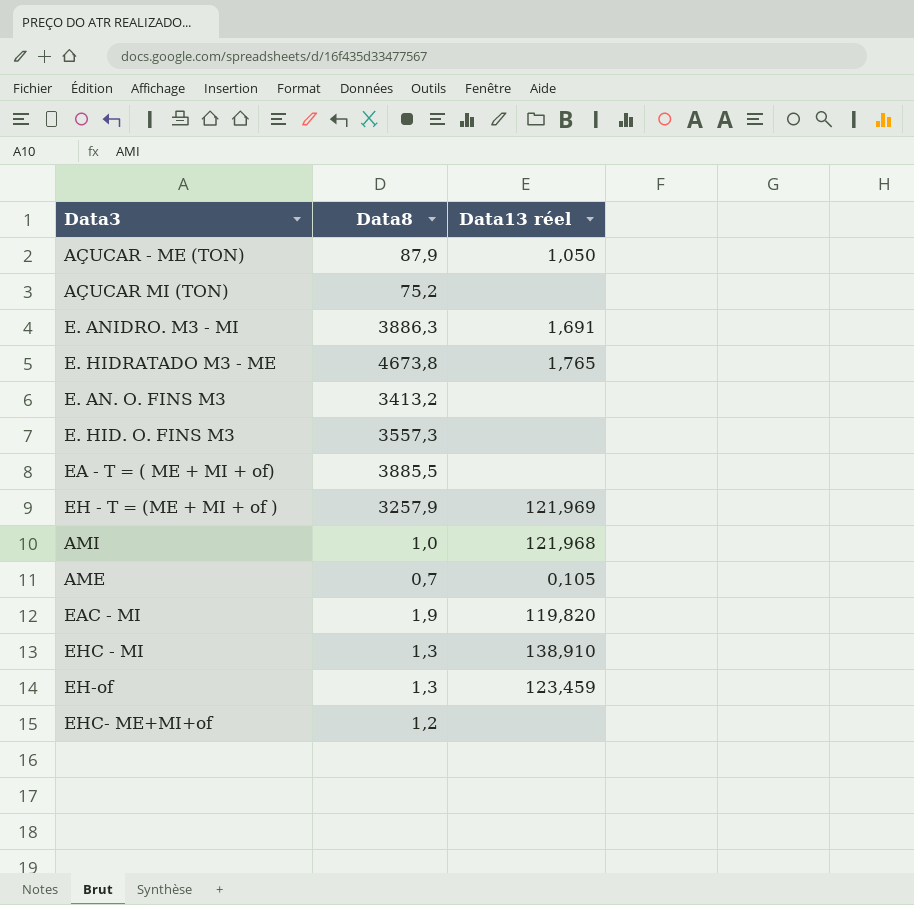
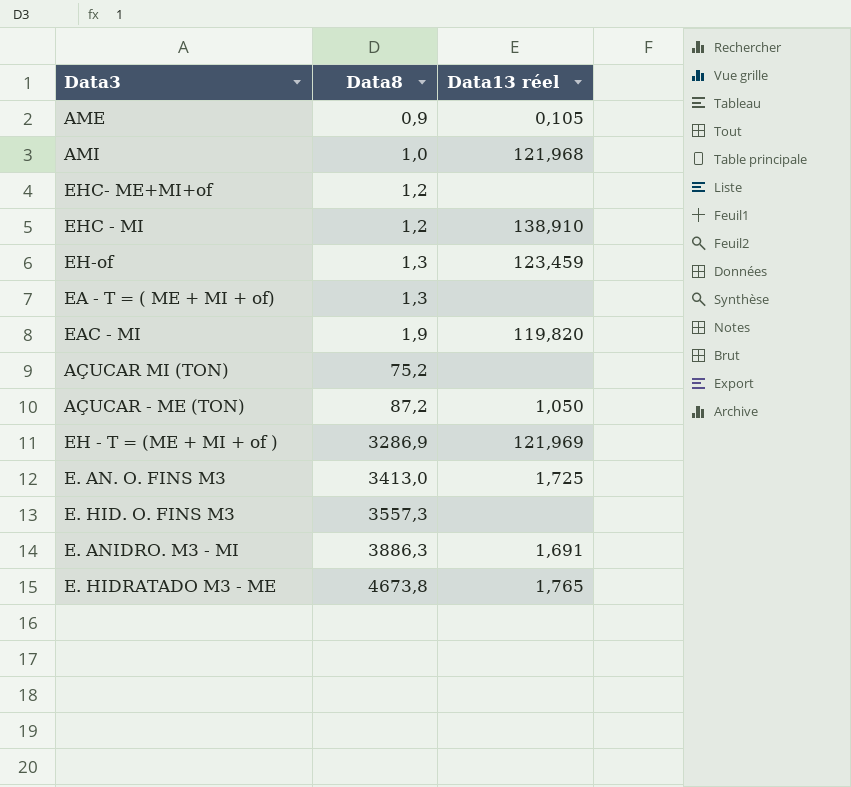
row order: none -> Data8 ascending
AME | Data8: 0,7 -> 0,9
EHC - MI | Data8: 1,3 -> 1,2
EA - T = ( ME + MI + of) | Data8: 3885,5 -> 1,3
AÇUCAR - ME (TON) | Data8: 87,9 -> 87,2
EH - T = (ME + MI + of ) | Data8: 3257,9 -> 3286,9
E. AN. O. FINS M3 | Data8: 3413,2 -> 3413,0
E. AN. O. FINS M3 | Data13 réel: none -> 1,725

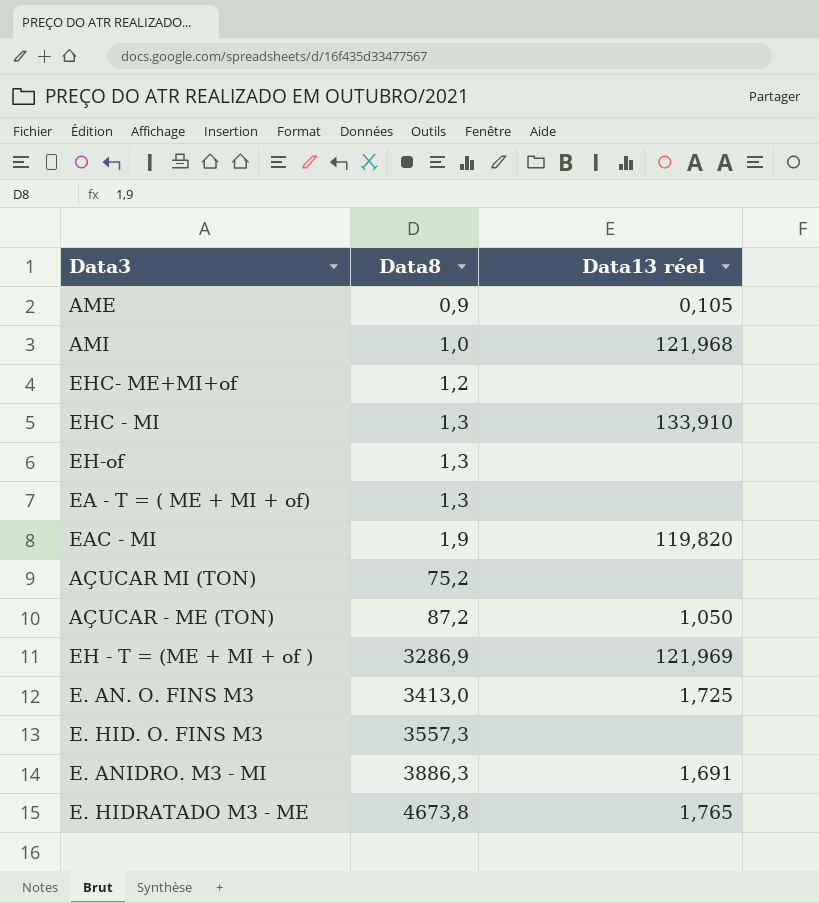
EHC - MI | Data8: 1,2 -> 1,3
EHC - MI | Data13 réel: 138,910 -> 133,910
EH-of | Data13 réel: 123,459 -> none

